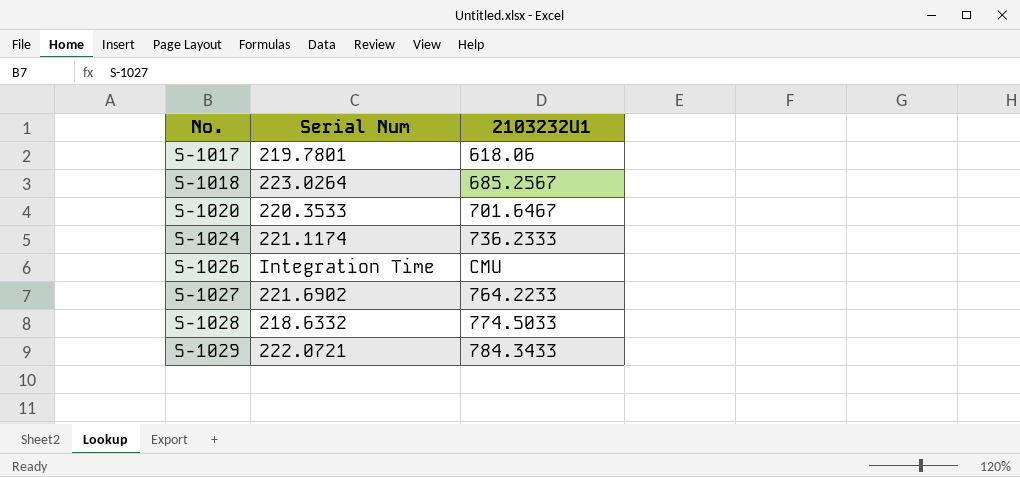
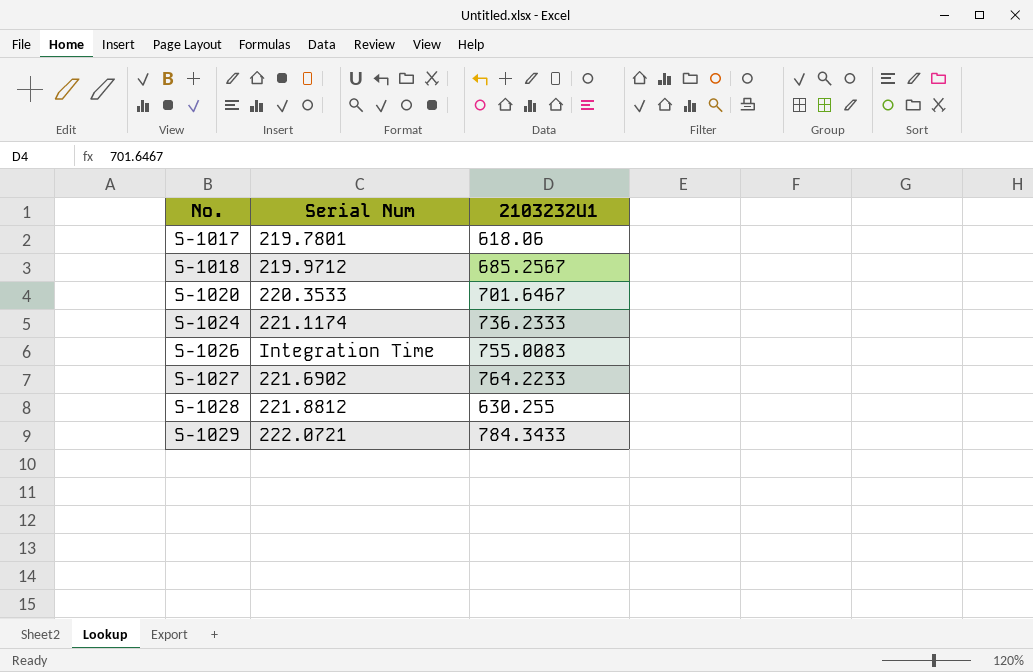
S-1018 | Serial Num: 223.0264 -> 219.9712
S-1026 | 2103232U1: CMU -> 755.0083
S-1028 | Serial Num: 218.6332 -> 221.8812
S-1028 | 2103232U1: 774.5033 -> 630.255

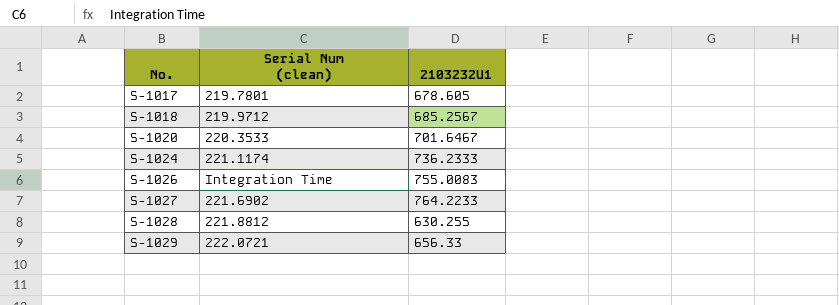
column name: Serial Num -> Serial Num (clean)
S-1017 | 2103232U1: 618.06 -> 678.605
S-1029 | 2103232U1: 784.3433 -> 656.33

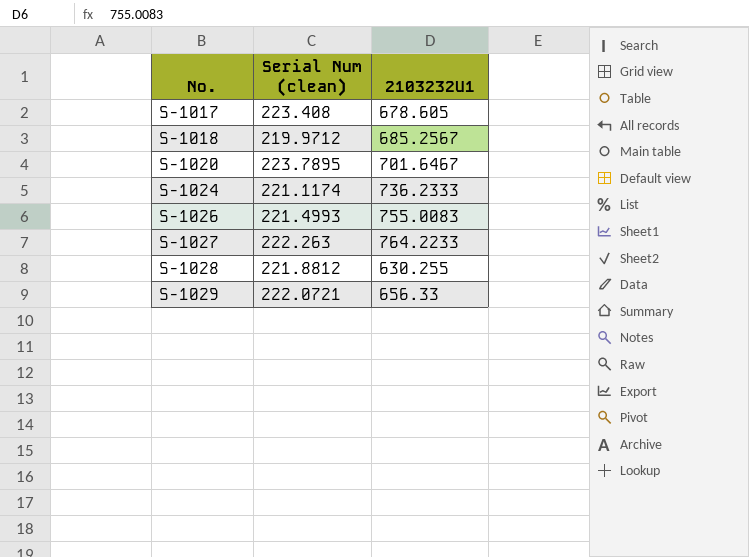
S-1017 | Serial Num (clean): 219.7801 -> 223.408
S-1020 | Serial Num (clean): 220.3533 -> 223.7895
S-1026 | Serial Num (clean): Integration Time -> 221.4993
S-1027 | Serial Num (clean): 221.6902 -> 222.263

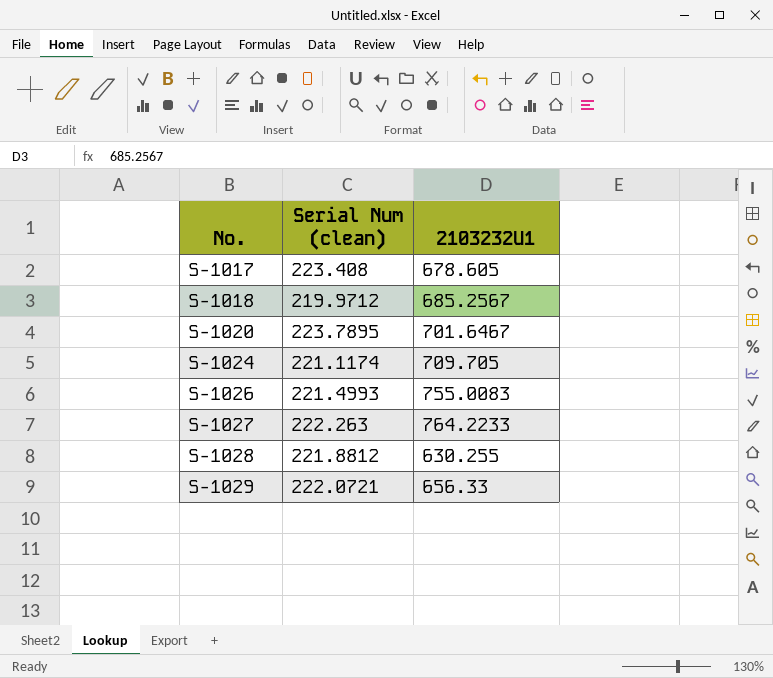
S-1024 | 2103232U1: 736.2333 -> 709.705

